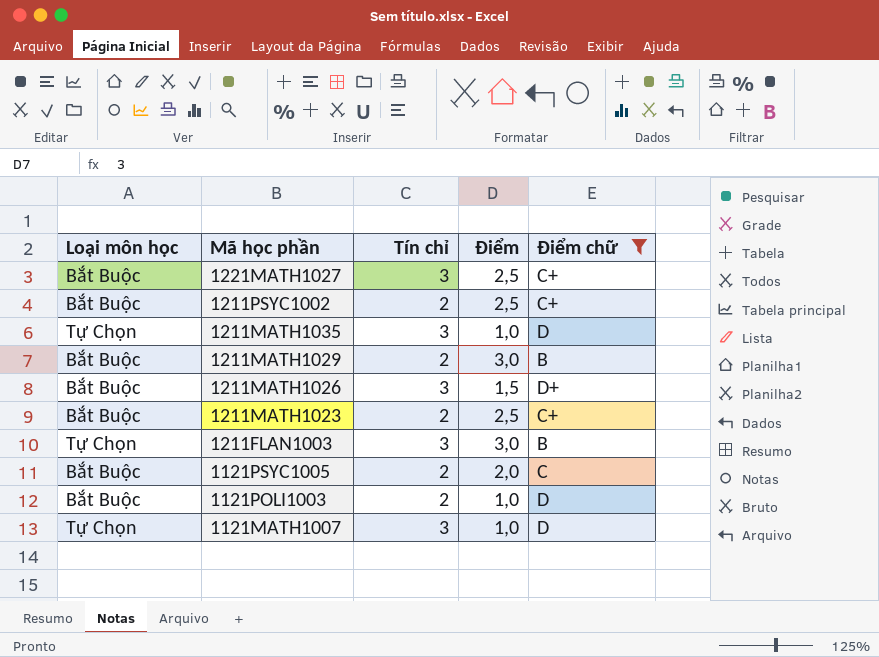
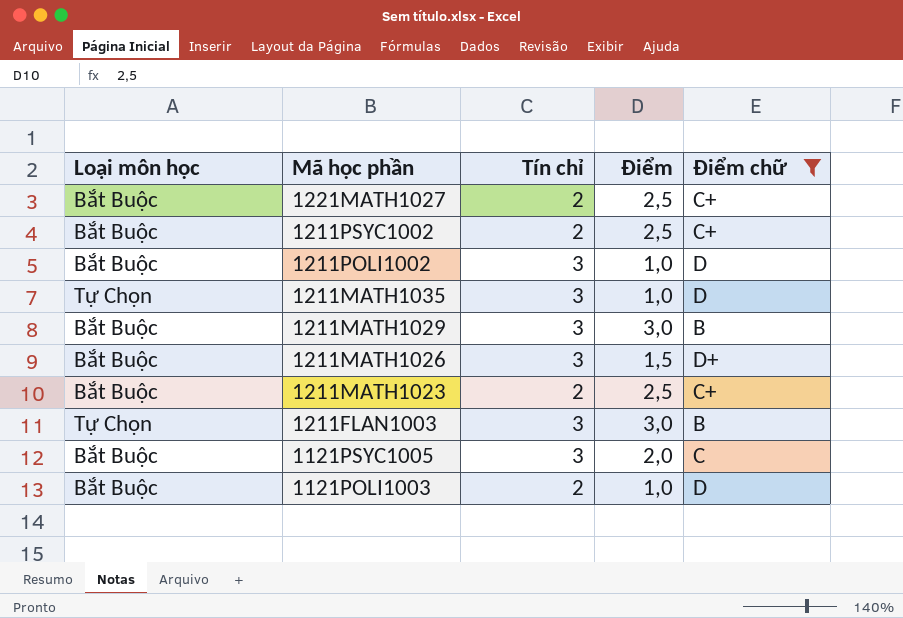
row 1121MATH1007: Tự Chọn | 3 | 1,0 | D -> none
1221MATH1027 | Tín chỉ: 3 -> 2
row 1211POLI1002: none -> Bắt Buộc | 3 | 1,0 | D
1211MATH1029 | Tín chỉ: 2 -> 3
1121PSYC1005 | Tín chỉ: 2 -> 3

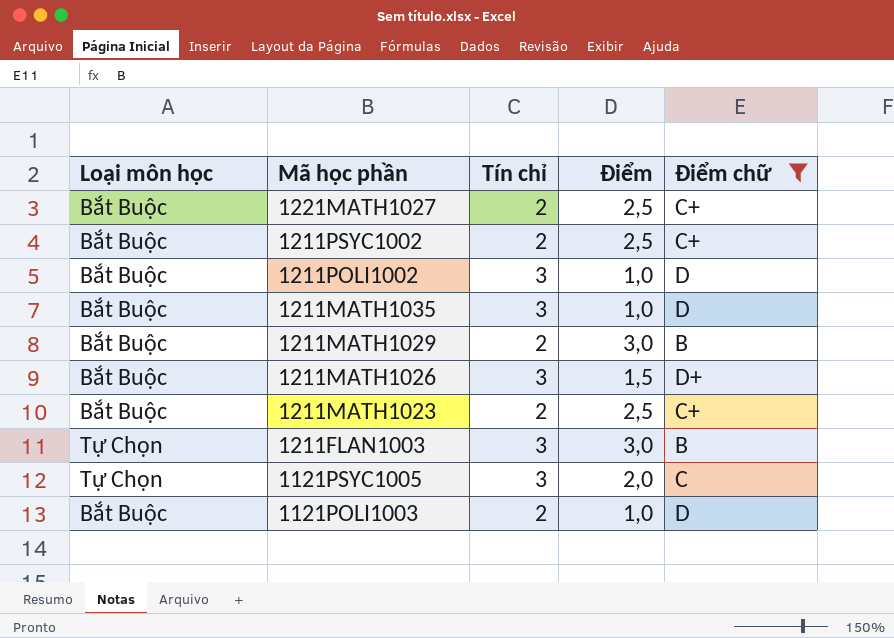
1211MATH1035 | Loại môn học: Tự Chọn -> Bắt Buộc
1211MATH1029 | Tín chỉ: 3 -> 2
1121PSYC1005 | Loại môn học: Bắt Buộc -> Tự Chọn

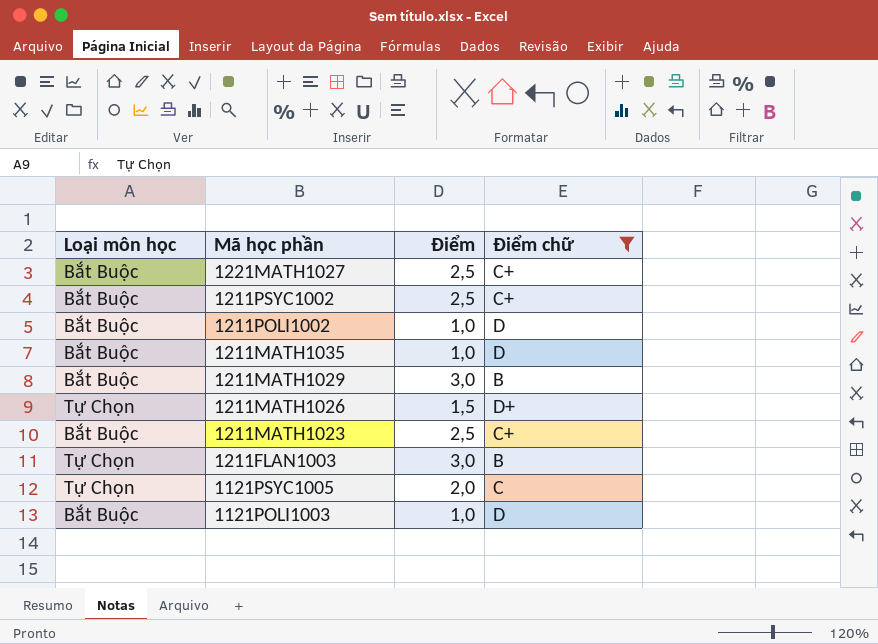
column Tín chỉ | position: 3 -> none
1211MATH1026 | Loại môn học: Bắt Buộc -> Tự Chọn

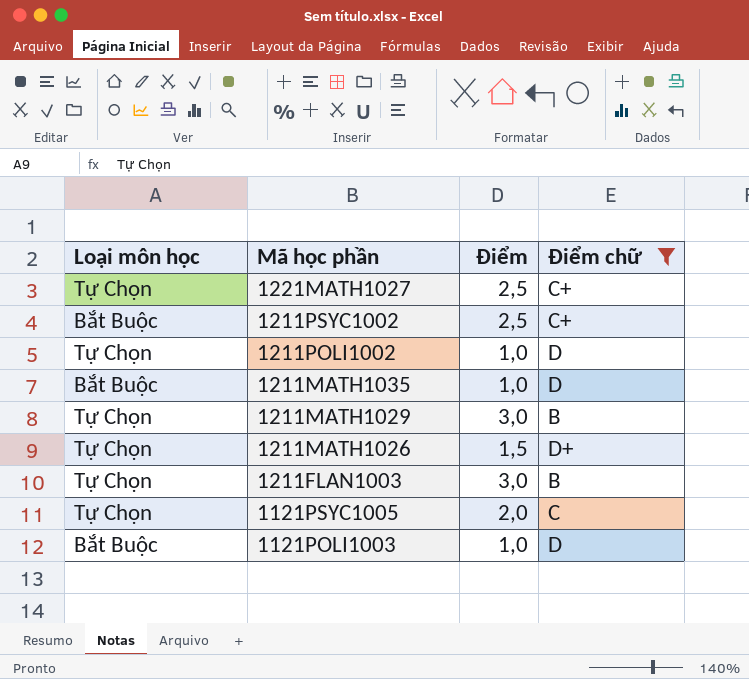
row 1211MATH1023: Bắt Buộc | 2,5 | C+ -> none
1221MATH1027 | Loại môn học: Bắt Buộc -> Tự Chọn
1211POLI1002 | Loại môn học: Bắt Buộc -> Tự Chọn
1211MATH1029 | Loại môn học: Bắt Buộc -> Tự Chọn

